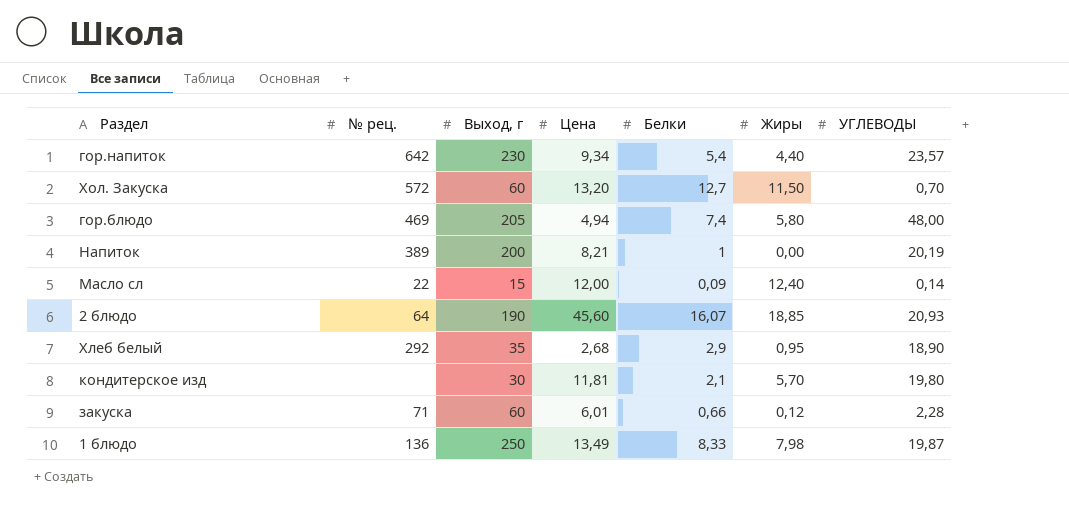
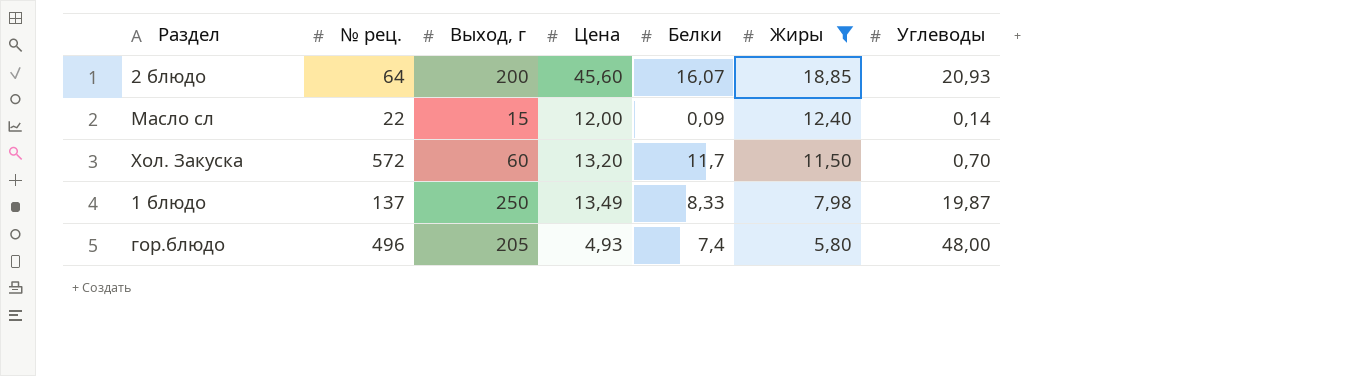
filter: none -> Жиры >= 5,80
row order: none -> Жиры descending
column name: УГЛЕВОДЫ -> Углеводы
2 блюдо | Выход, г: 190 -> 200
Хол. Закуска | Белки: 12,7 -> 11,7
1 блюдо | № рец.: 136 -> 137
гор.блюдо | № рец.: 469 -> 496
гор.блюдо | Цена: 4,94 -> 4,93

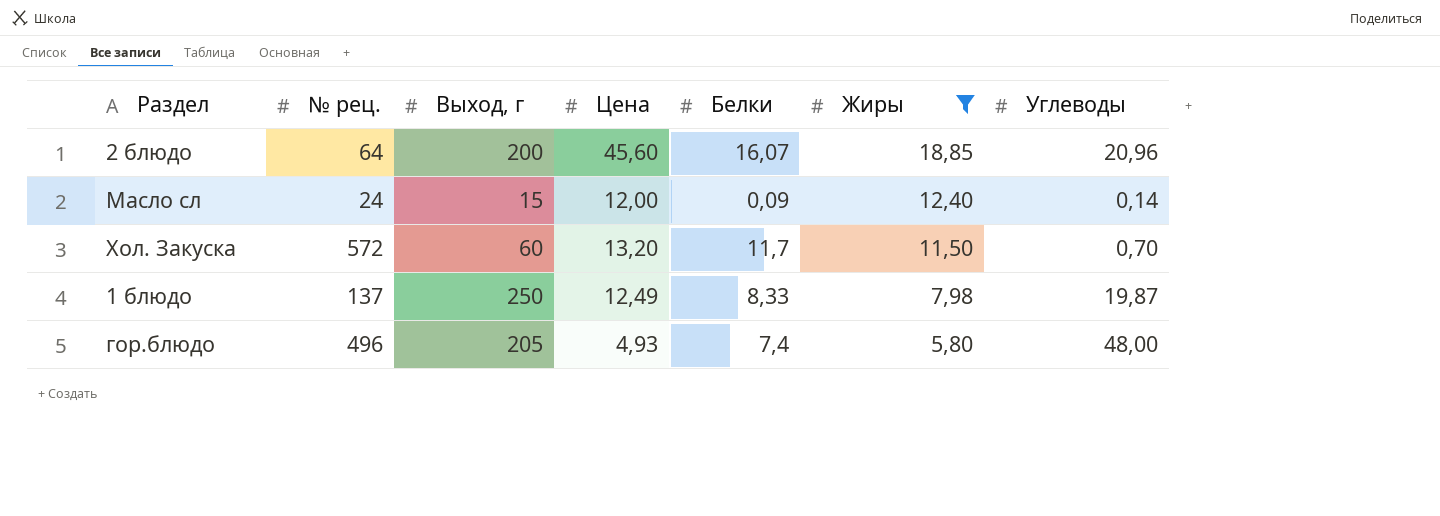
2 блюдо | Углеводы: 20,93 -> 20,96
Масло сл | № рец.: 22 -> 24
1 блюдо | Цена: 13,49 -> 12,49

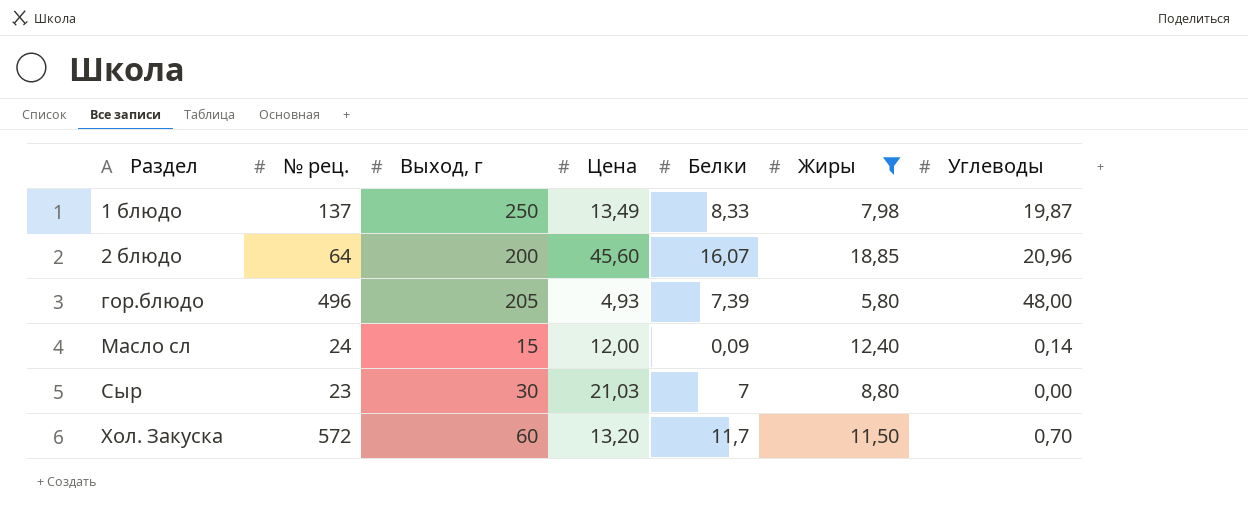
row order: Жиры descending -> Раздел ascending
1 блюдо | Цена: 12,49 -> 13,49
гор.блюдо | Белки: 7,4 -> 7,39
row Сыр: none -> 23 | 30 | 21,03 | 7 | 8,80 | 0,00

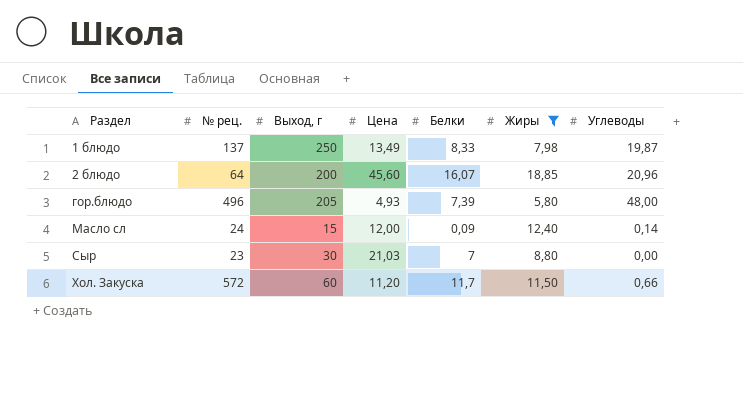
Хол. Закуска | Цена: 13,20 -> 11,20
Хол. Закуска | Углеводы: 0,70 -> 0,66

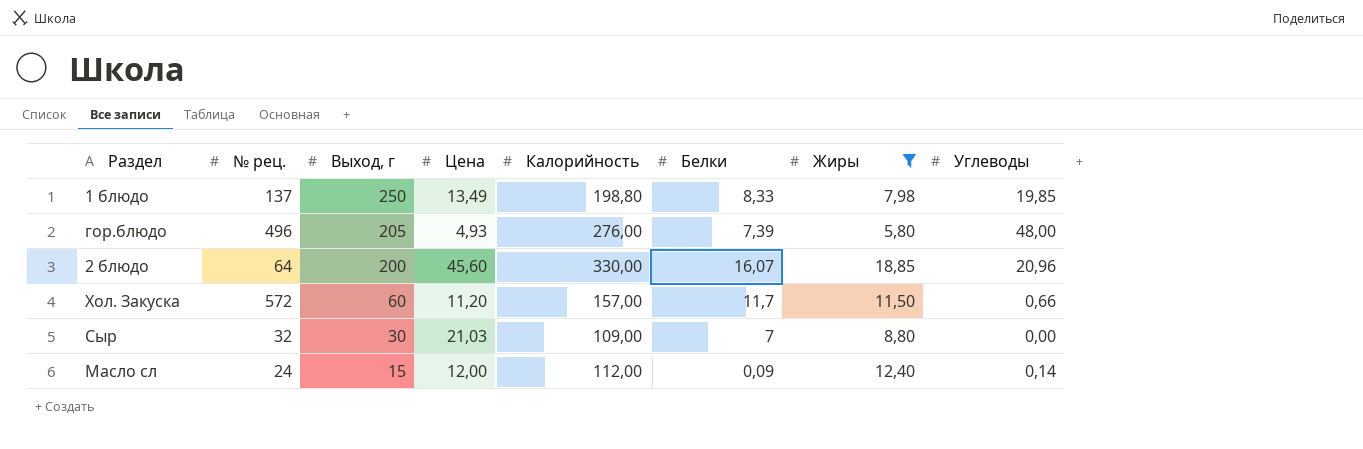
row order: Раздел ascending -> Выход, г descending
column Калорийность | position: none -> 5
1 блюдо | Углеводы: 19,87 -> 19,85
Сыр | № рец.: 23 -> 32

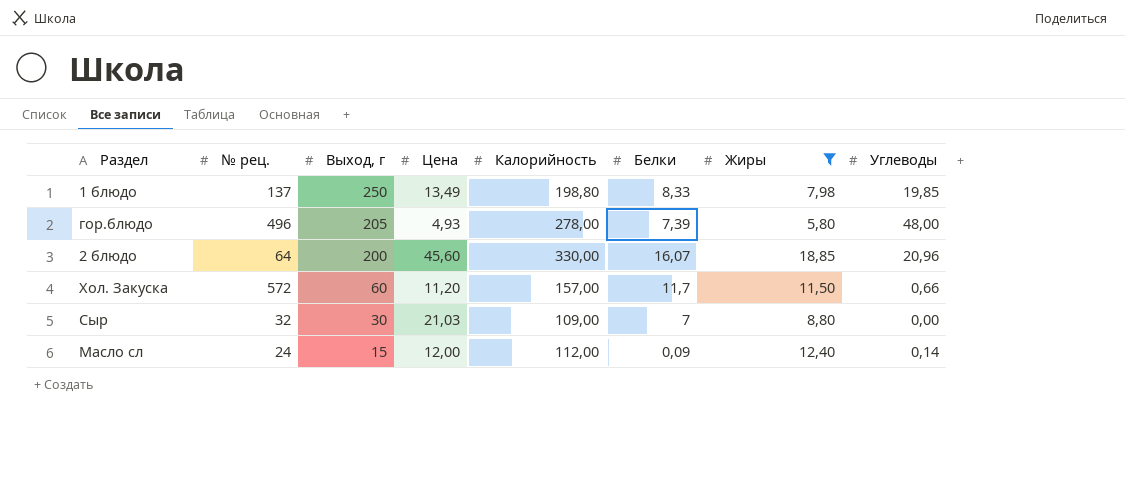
гор.блюдо | Калорийность: 276,00 -> 278,00

